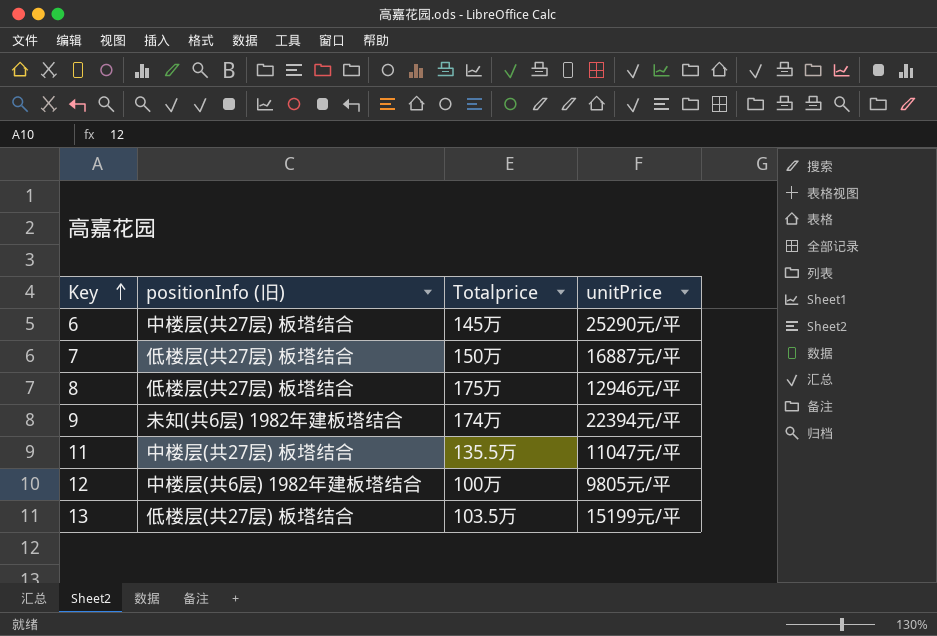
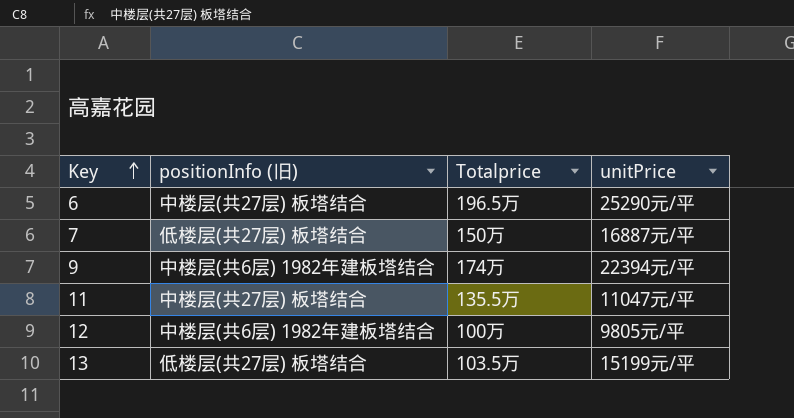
row 8: 低楼层(共27层) 板塔结合 | 175万 | 12946元/平 -> none
6 | Totalprice: 145万 -> 196.5万
9 | positionInfo (旧): 未知(共6层) 1982年建板塔结合 -> 中楼层(共6层) 1982年建板塔结合

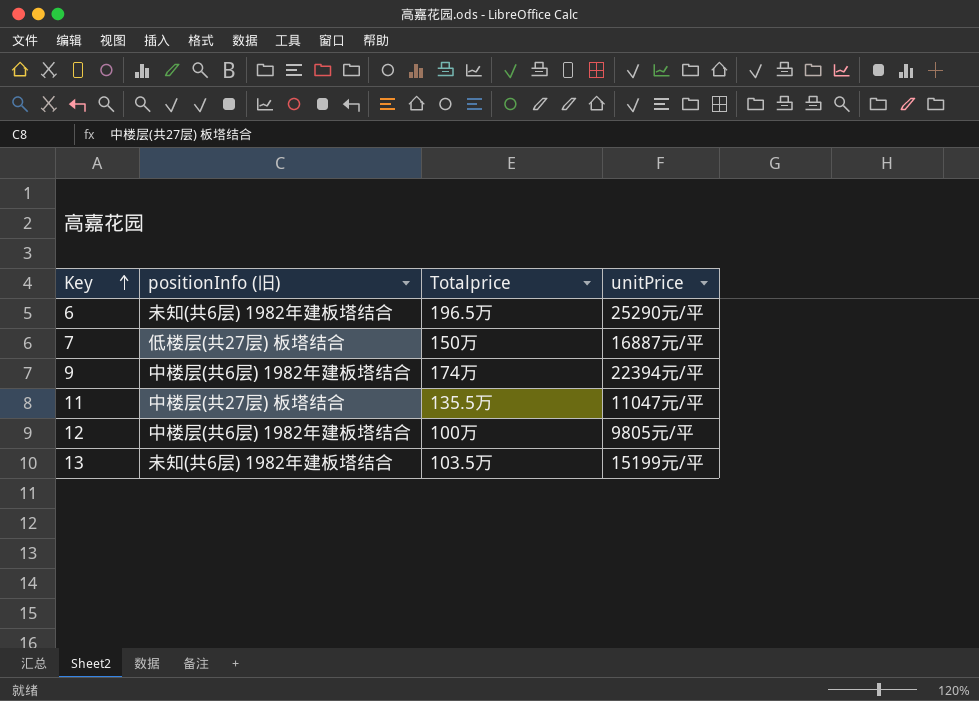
6 | positionInfo (旧): 中楼层(共27层) 板塔结合 -> 未知(共6层) 1982年建板塔结合
13 | positionInfo (旧): 低楼层(共27层) 板塔结合 -> 未知(共6层) 1982年建板塔结合

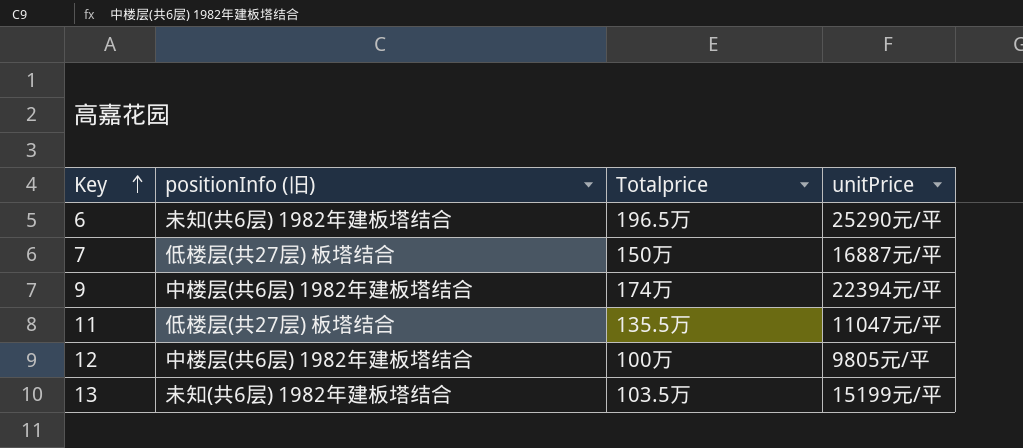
11 | positionInfo (旧): 中楼层(共27层) 板塔结合 -> 低楼层(共27层) 板塔结合

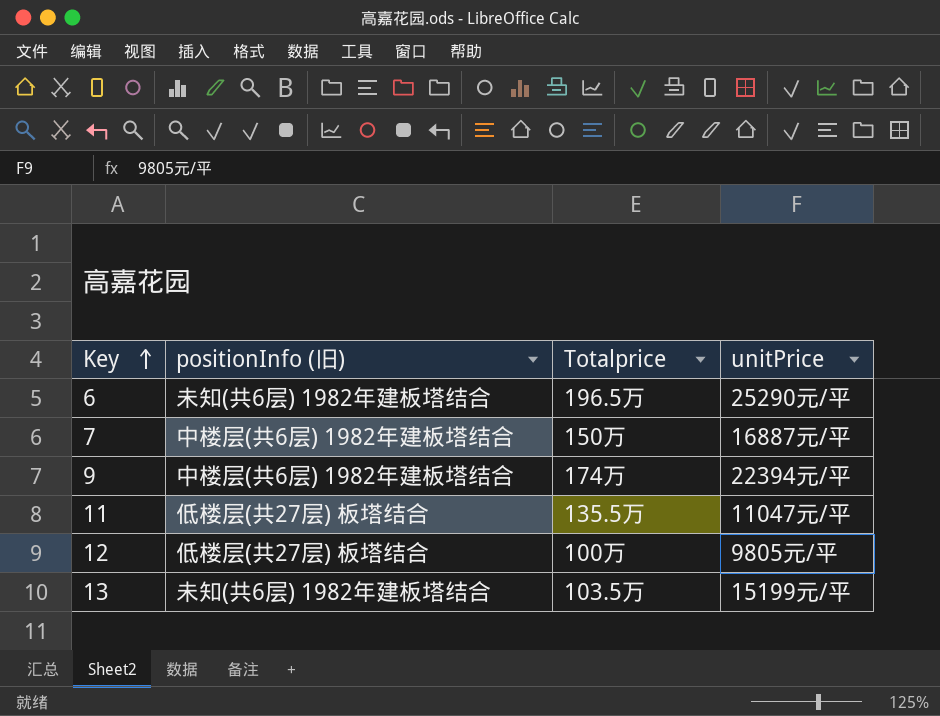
7 | positionInfo (旧): 低楼层(共27层) 板塔结合 -> 中楼层(共6层) 1982年建板塔结合
12 | positionInfo (旧): 中楼层(共6层) 1982年建板塔结合 -> 低楼层(共27层) 板塔结合

